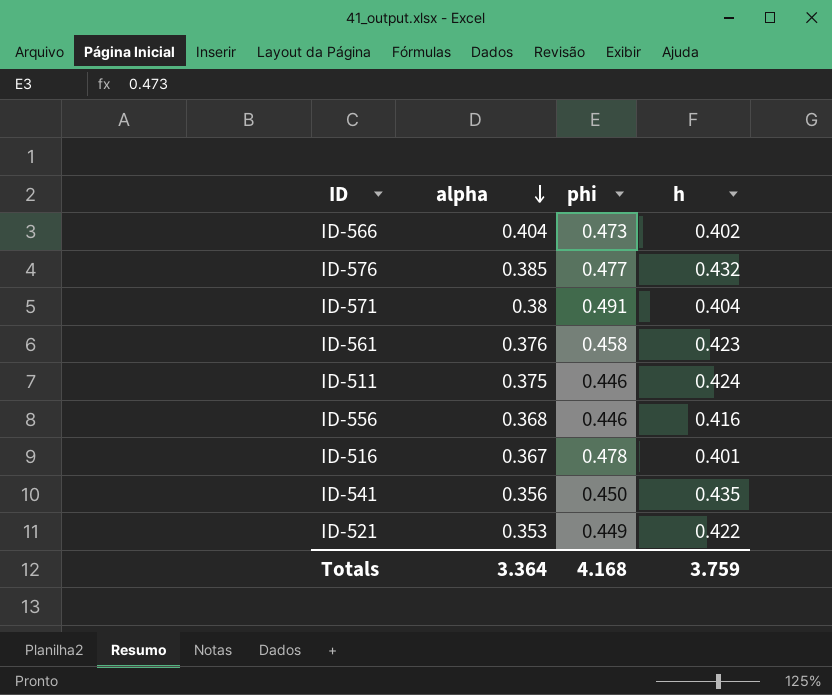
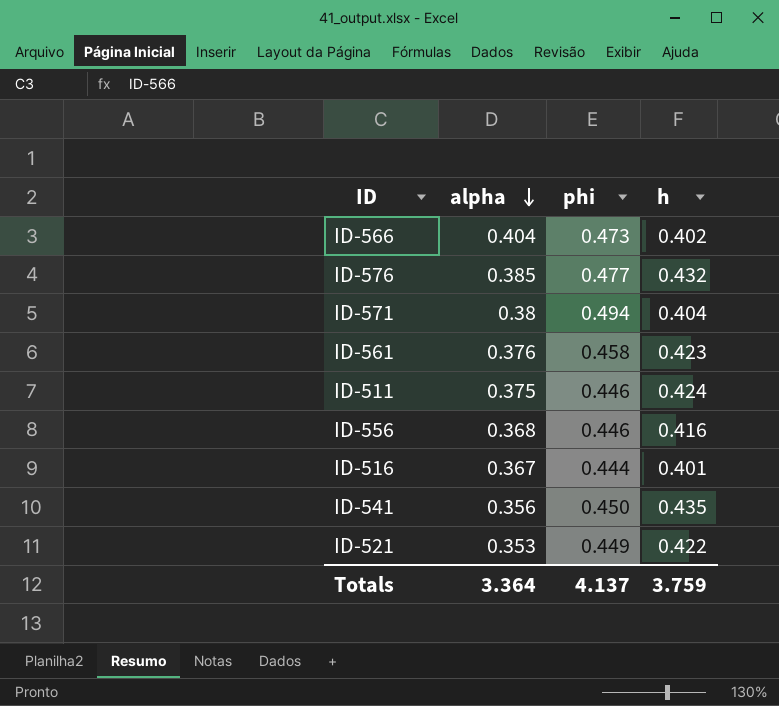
ID-571 | phi: 0.491 -> 0.494
ID-516 | phi: 0.478 -> 0.444
Totals | phi: 4.168 -> 4.137

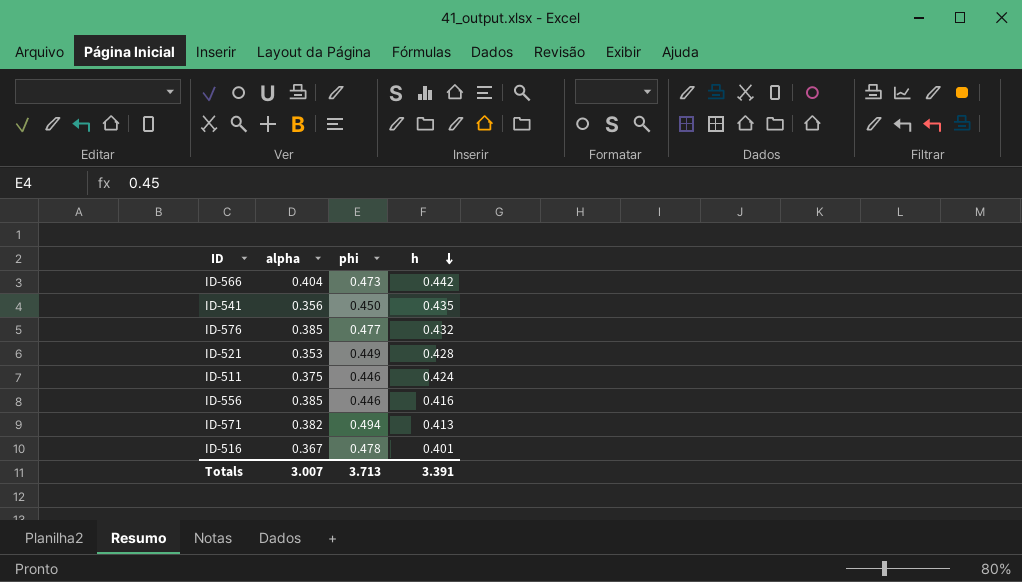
row order: alpha descending -> h descending
row ID-561: 0.376 | 0.458 | 0.423 -> none
ID-566 | h: 0.402 -> 0.442
ID-521 | h: 0.422 -> 0.428
ID-556 | alpha: 0.368 -> 0.385
ID-571 | alpha: 0.38 -> 0.382
ID-571 | h: 0.404 -> 0.413
ID-516 | phi: 0.444 -> 0.478
Totals | alpha: 3.364 -> 3.007
Totals | phi: 4.137 -> 3.713
Totals | h: 3.759 -> 3.391

